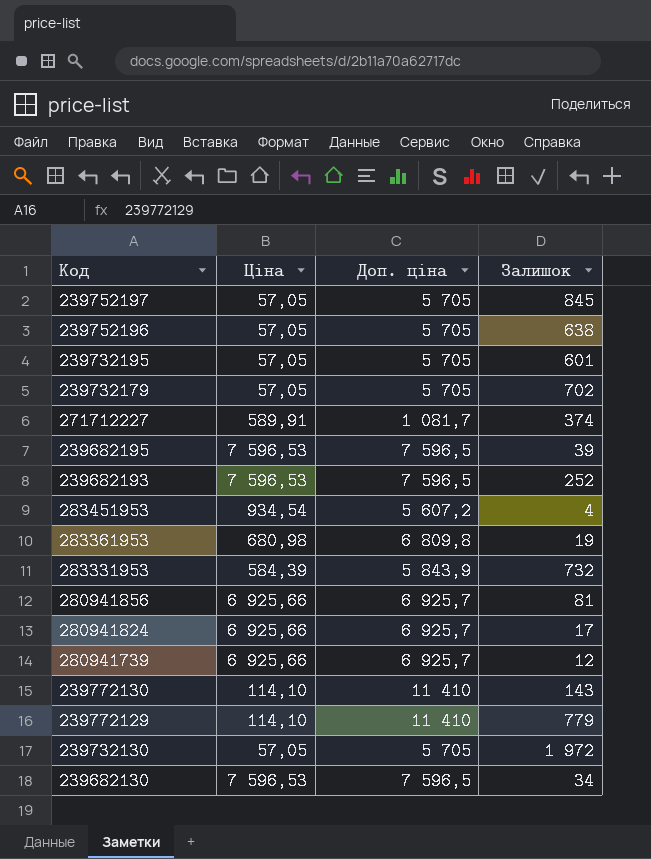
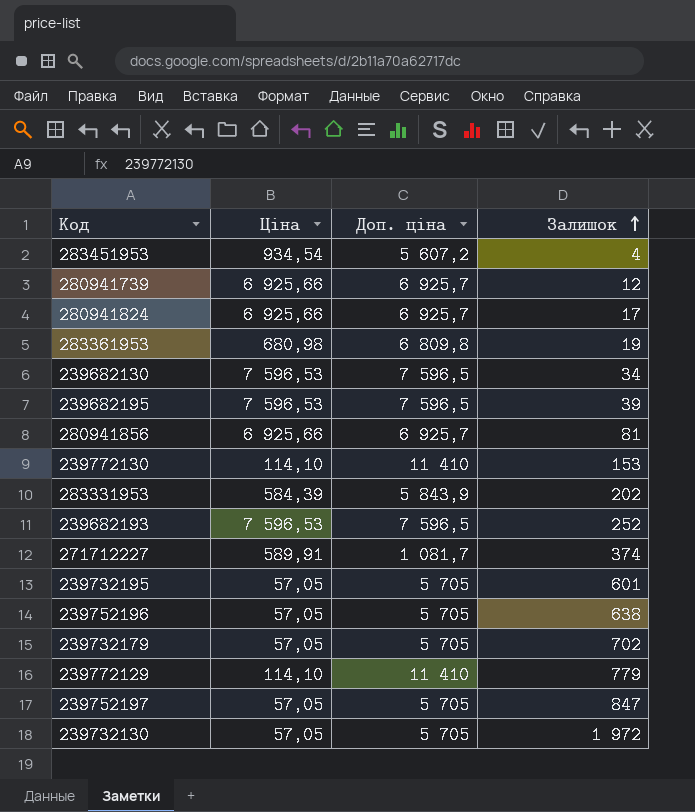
row order: none -> Залишок ascending
239772130 | Залишок: 143 -> 153
283331953 | Залишок: 732 -> 202
239752197 | Залишок: 845 -> 847

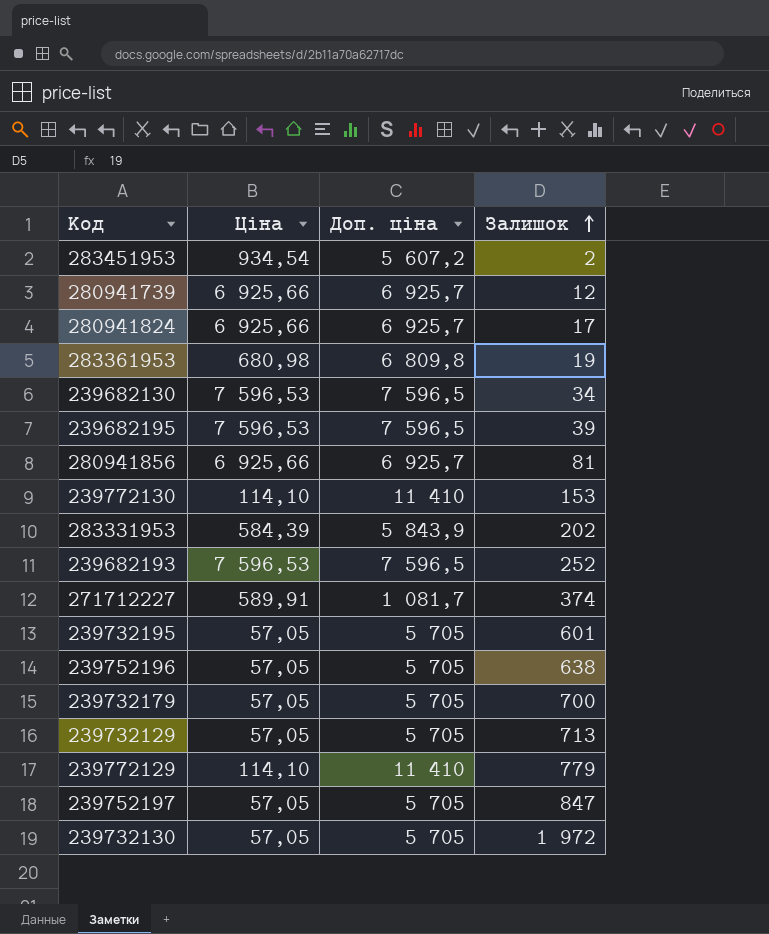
283451953 | Залишок: 4 -> 2
239732179 | Залишок: 702 -> 700
row 239732129: none -> 57,05 | 5 705 | 713

